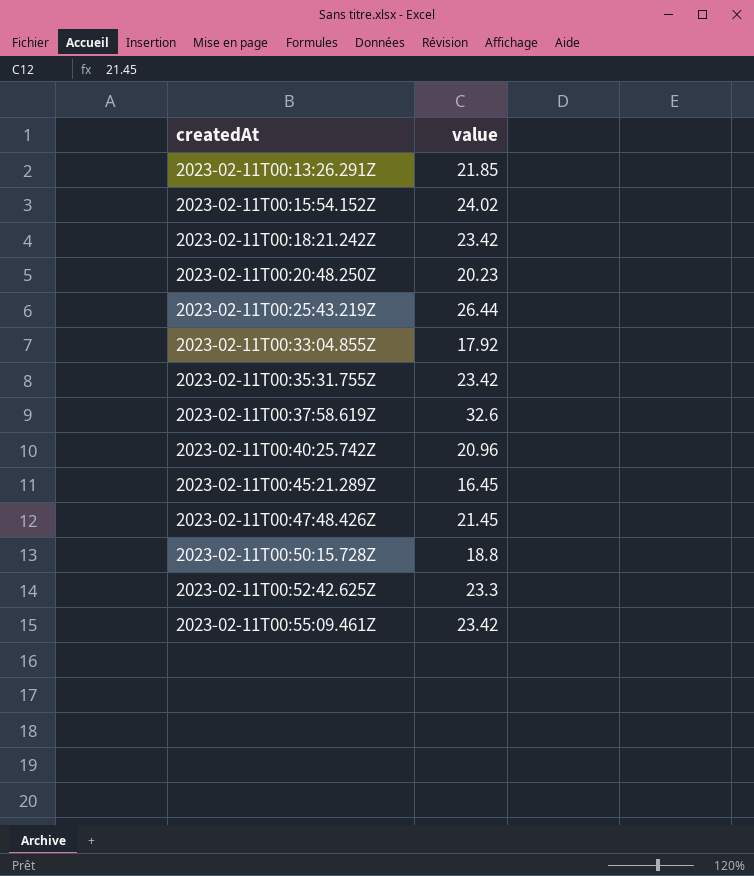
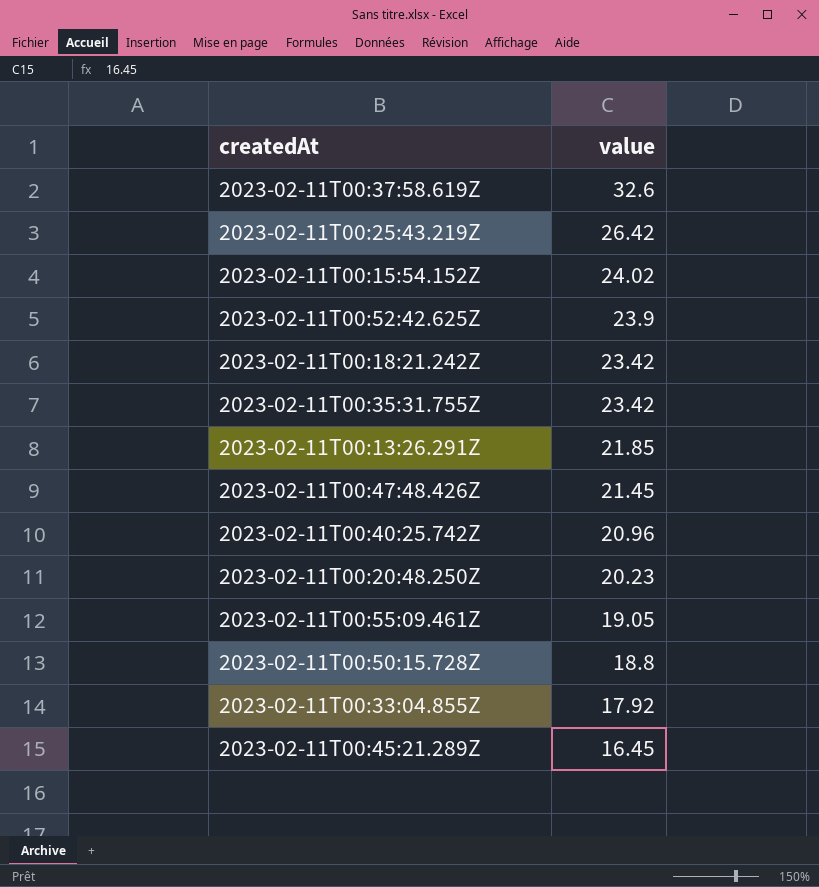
row order: createdAt ascending -> value descending
2023-02-11T00:25:43.219Z | value: 26.44 -> 26.42
2023-02-11T00:52:42.625Z | value: 23.3 -> 23.9
2023-02-11T00:55:09.461Z | value: 23.42 -> 19.05

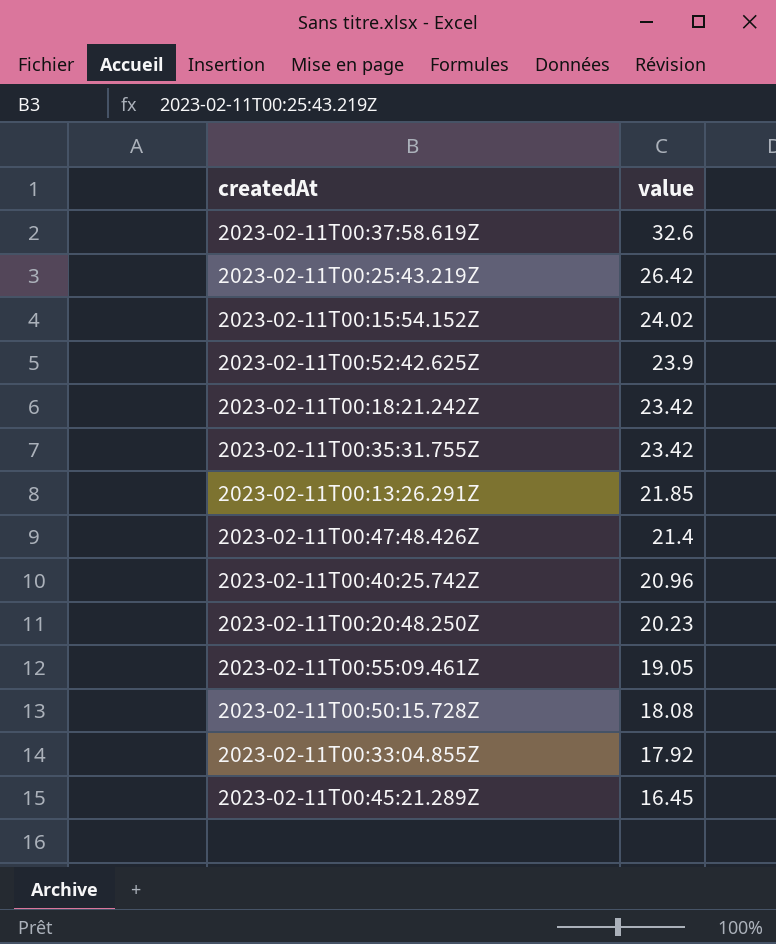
2023-02-11T00:47:48.426Z | value: 21.45 -> 21.4
2023-02-11T00:50:15.728Z | value: 18.8 -> 18.08

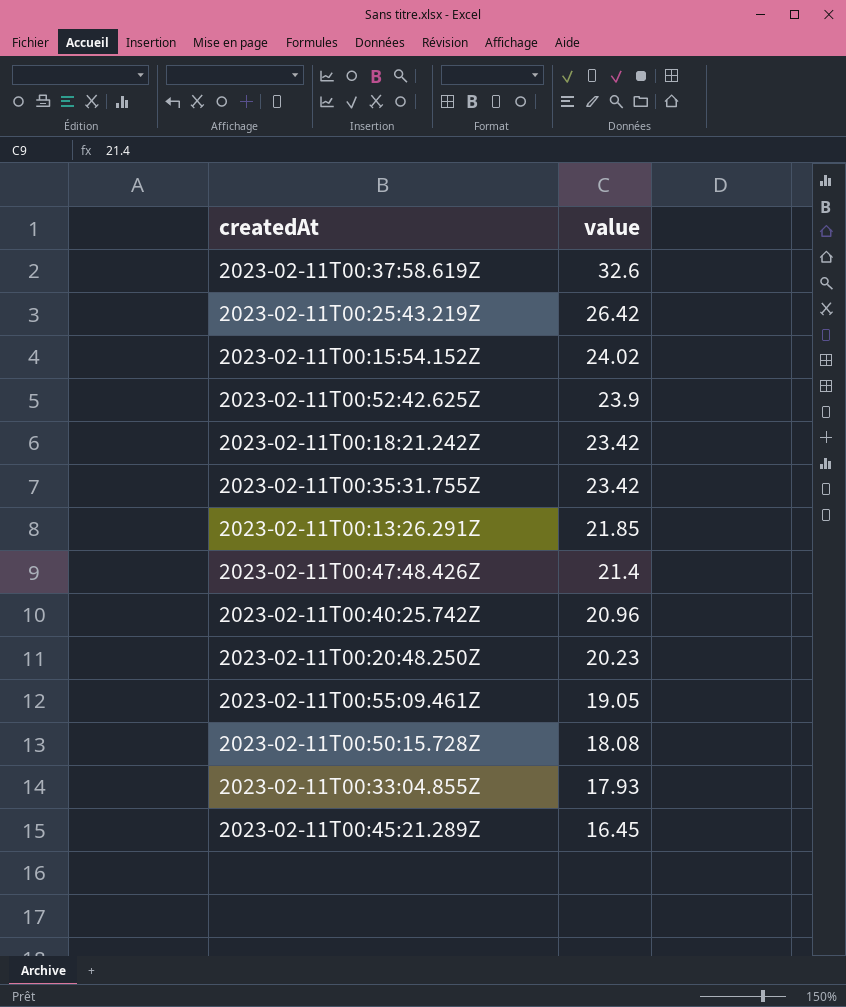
2023-02-11T00:33:04.855Z | value: 17.92 -> 17.93

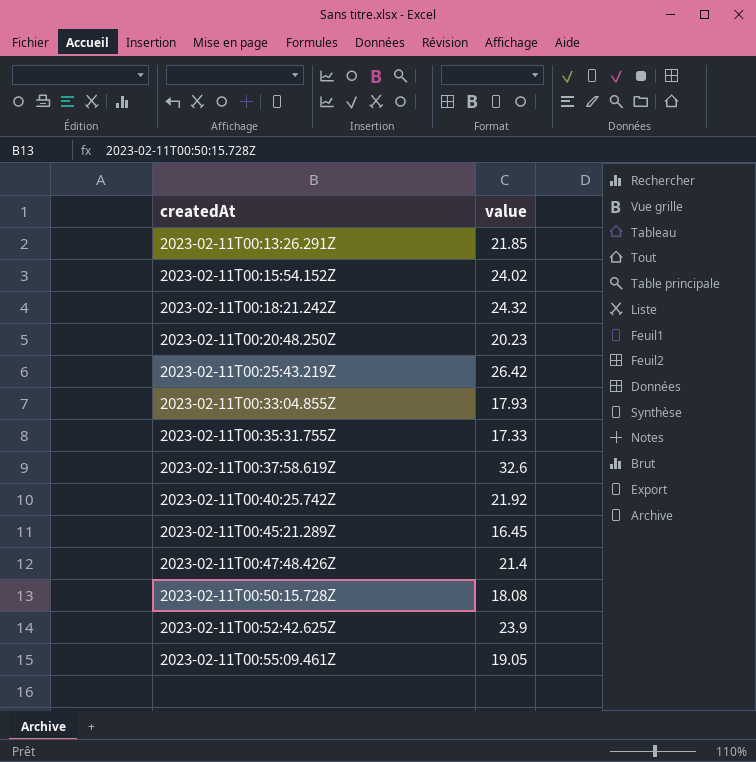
row order: value descending -> createdAt ascending
2023-02-11T00:18:21.242Z | value: 23.42 -> 24.32
2023-02-11T00:35:31.755Z | value: 23.42 -> 17.33
2023-02-11T00:40:25.742Z | value: 20.96 -> 21.92

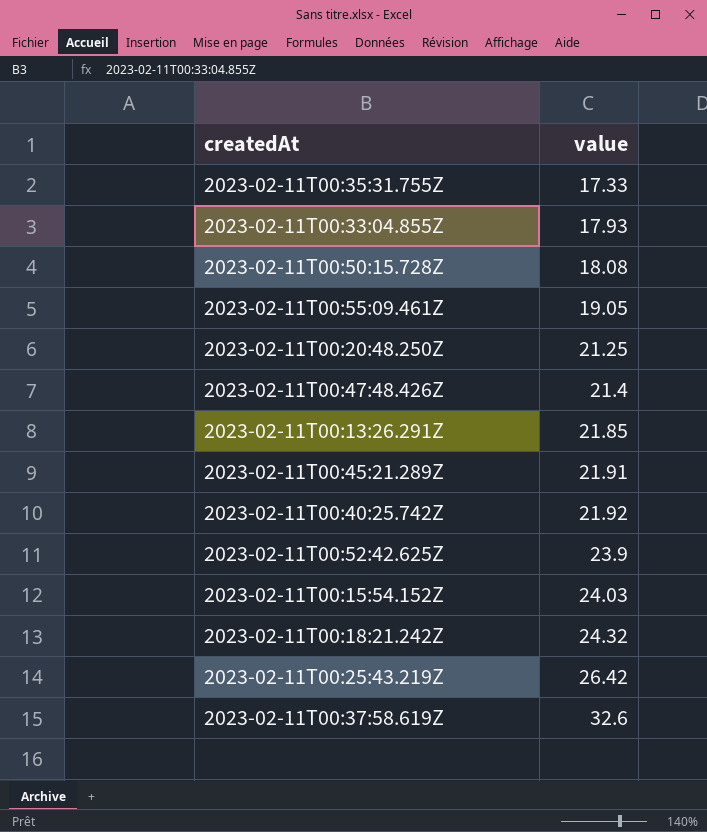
row order: createdAt ascending -> value ascending
2023-02-11T00:20:48.250Z | value: 20.23 -> 21.25
2023-02-11T00:45:21.289Z | value: 16.45 -> 21.91
2023-02-11T00:15:54.152Z | value: 24.02 -> 24.03

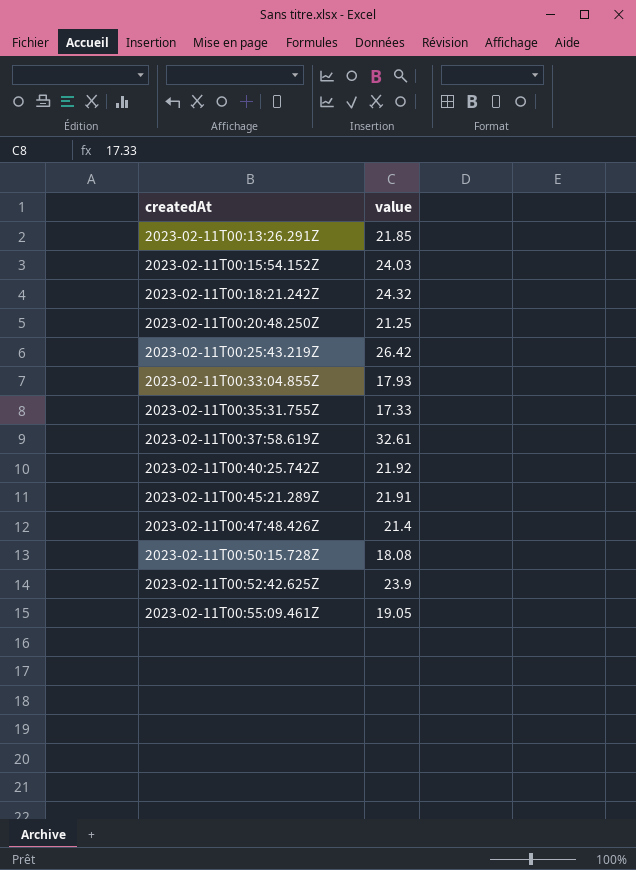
row order: value ascending -> createdAt ascending
2023-02-11T00:37:58.619Z | value: 32.6 -> 32.61

